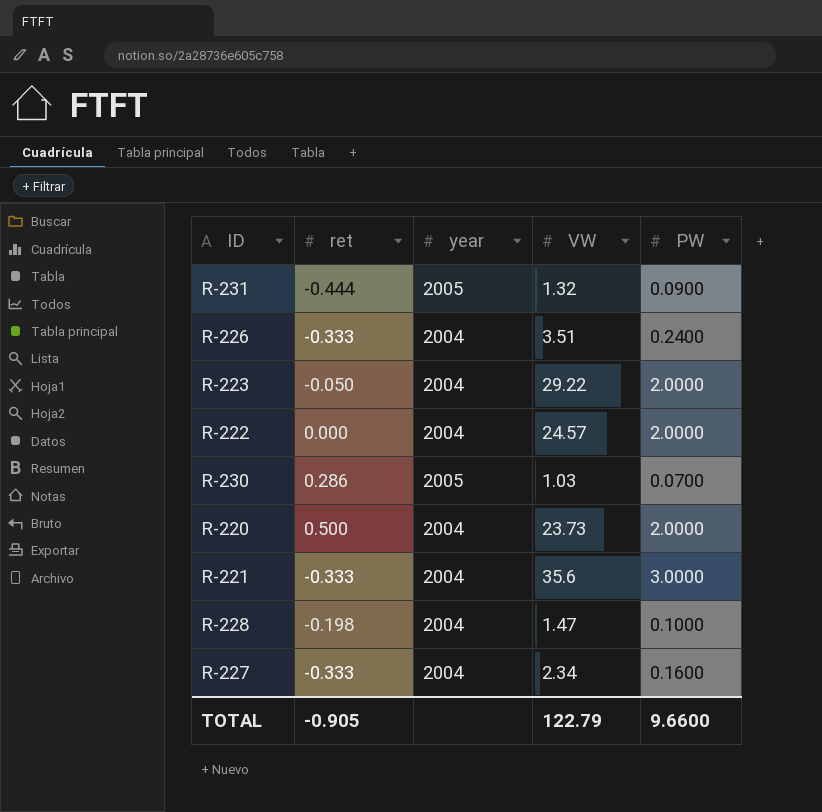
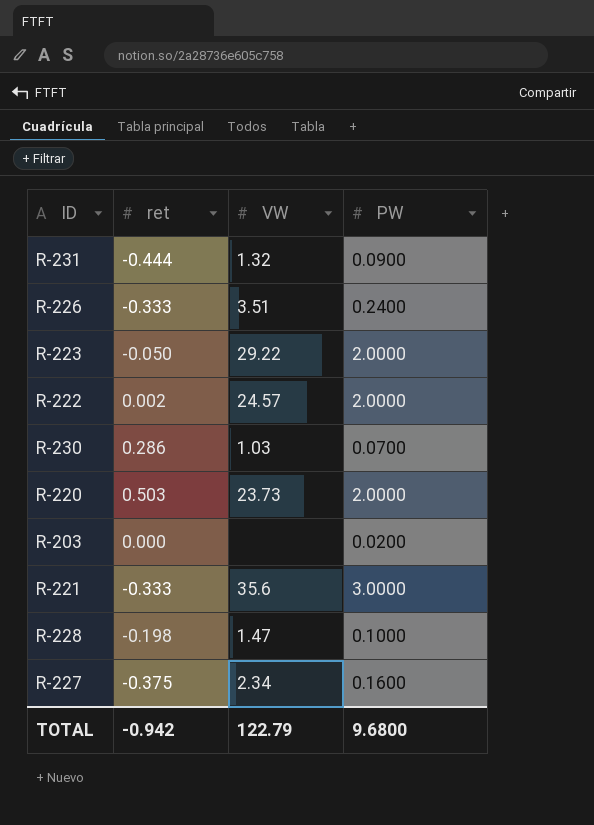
column year | position: 3 -> none
R-222 | ret: 0.000 -> 0.002
R-220 | ret: 0.500 -> 0.503
row R-203: none -> 0.000 | none | 0.0200
R-227 | ret: -0.333 -> -0.375
TOTAL | ret: -0.905 -> -0.942
TOTAL | PW: 9.6600 -> 9.6800

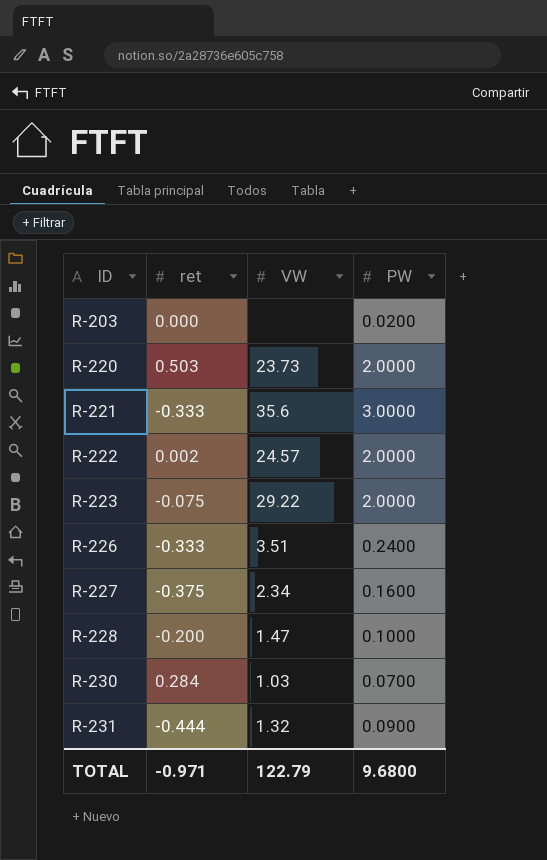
row order: none -> ID ascending
R-223 | ret: -0.050 -> -0.075
R-228 | ret: -0.198 -> -0.200
R-230 | ret: 0.286 -> 0.284
TOTAL | ret: -0.942 -> -0.971

